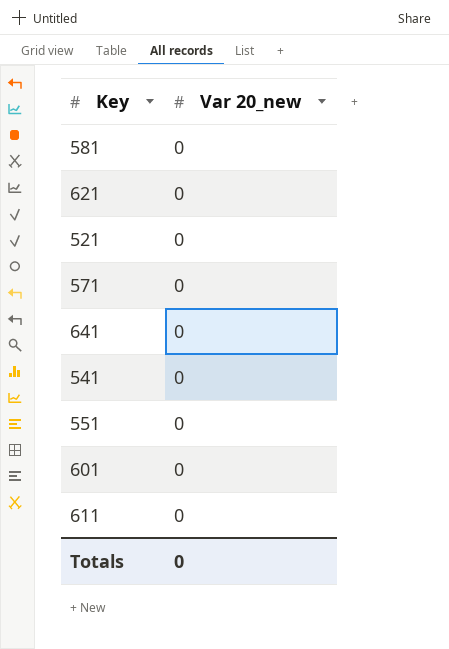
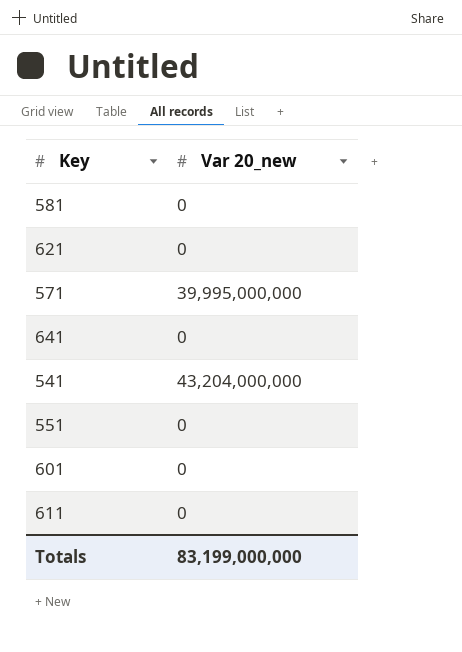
row 521: 0 -> none
571 | Var 20_new: 0 -> 39,995,000,000
541 | Var 20_new: 0 -> 43,204,000,000
Totals | Var 20_new: 0 -> 83,199,000,000

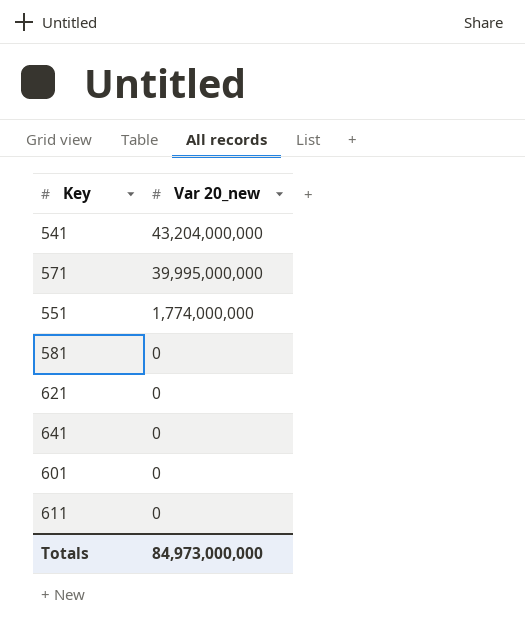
row order: none -> Var 20_new descending
551 | Var 20_new: 0 -> 1,774,000,000
Totals | Var 20_new: 83,199,000,000 -> 84,973,000,000

